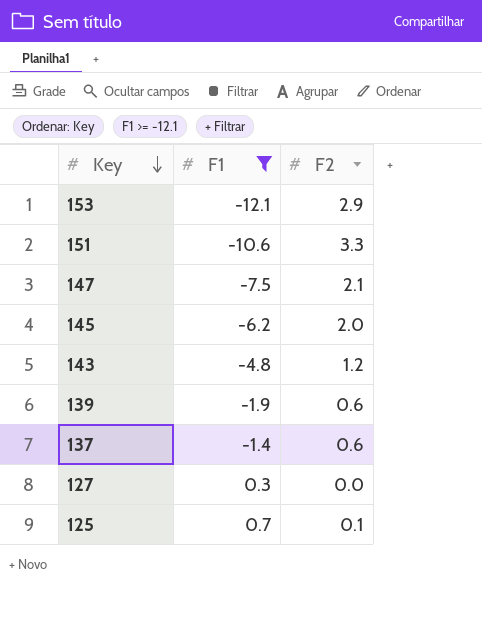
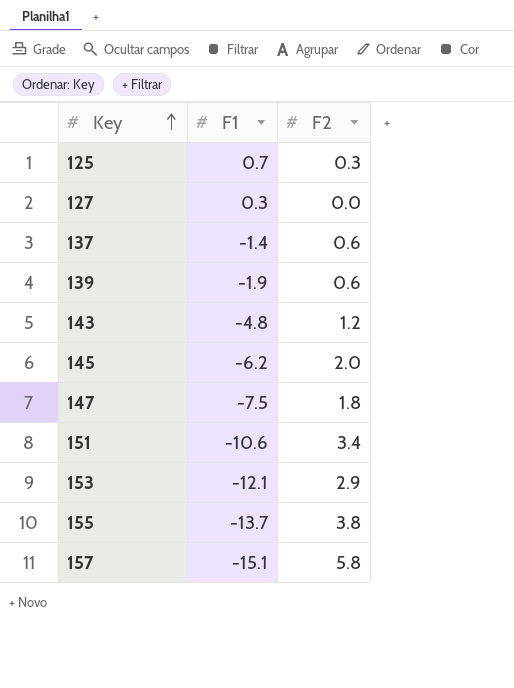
filter: F1 >= -12.1 -> none
row order: Key descending -> Key ascending
125 | F2: 0.1 -> 0.3
147 | F2: 2.1 -> 1.8
151 | F2: 3.3 -> 3.4

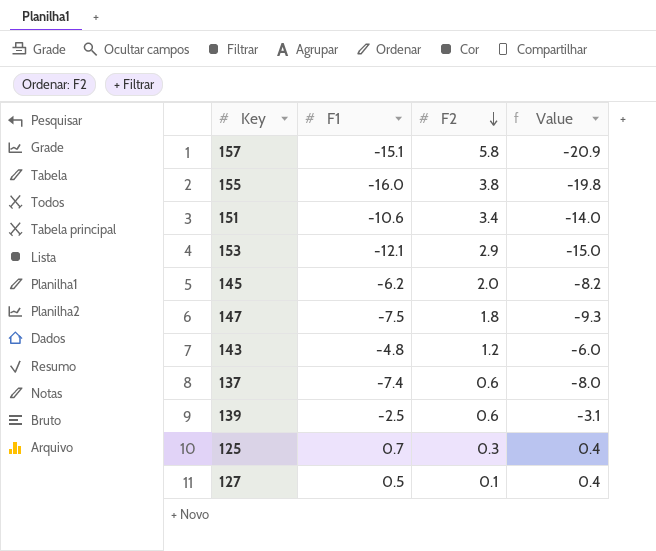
row order: Key ascending -> F2 descending
column Value | formula: none -> [F1] - [F2]
155 | F1: -13.7 -> -16.0
137 | F1: -1.4 -> -7.4
139 | F1: -1.9 -> -2.5
127 | F1: 0.3 -> 0.5
127 | F2: 0.0 -> 0.1

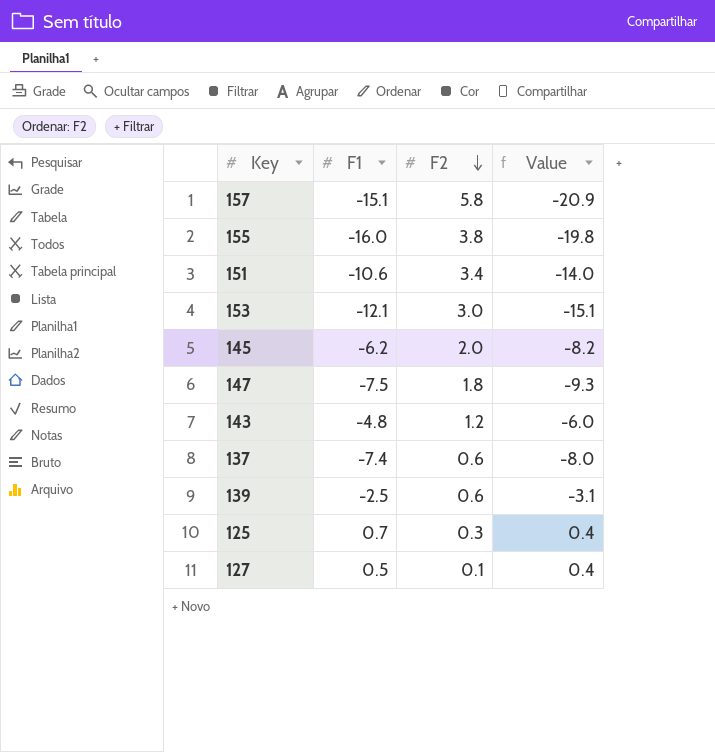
153 | F2: 2.9 -> 3.0
153 | Value: -15.0 -> -15.1

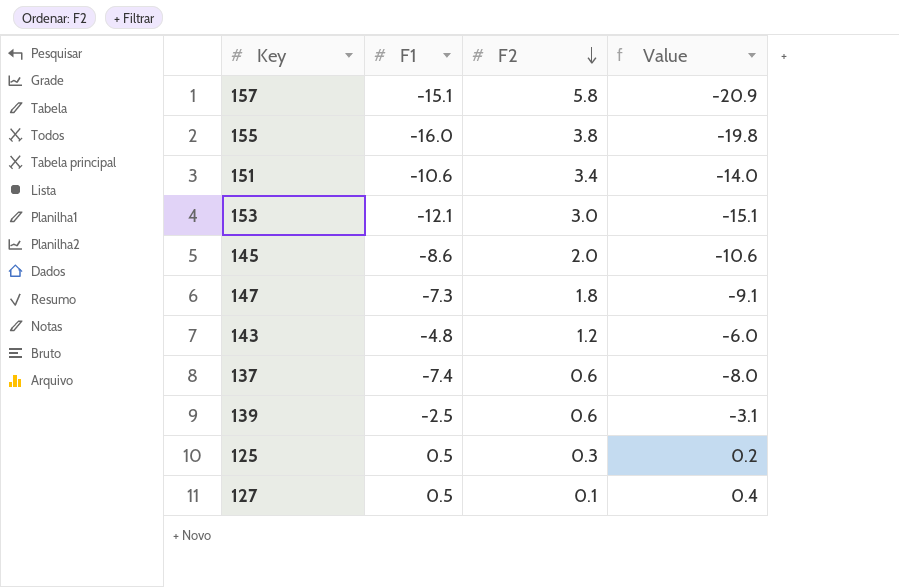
145 | F1: -6.2 -> -8.6
145 | Value: -8.2 -> -10.6
147 | F1: -7.5 -> -7.3
147 | Value: -9.3 -> -9.1
125 | F1: 0.7 -> 0.5
125 | Value: 0.4 -> 0.2

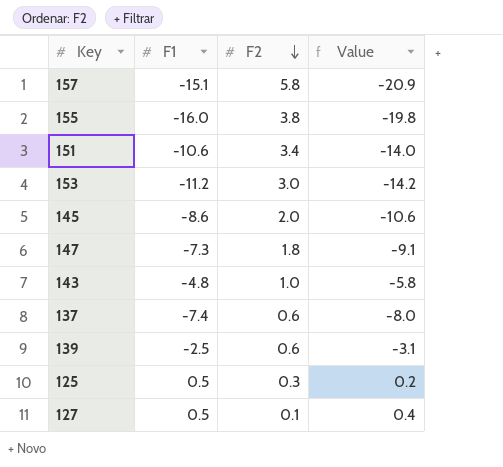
153 | F1: -12.1 -> -11.2
153 | Value: -15.1 -> -14.2
143 | F2: 1.2 -> 1.0
143 | Value: -6.0 -> -5.8

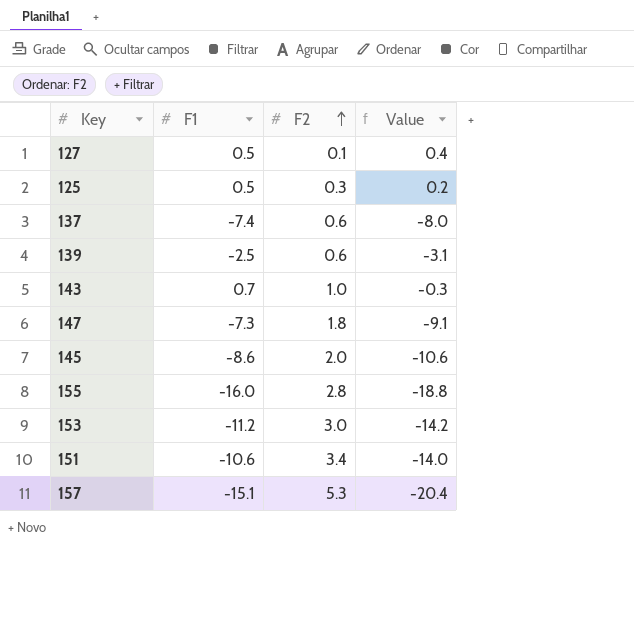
row order: F2 descending -> F2 ascending
143 | F1: -4.8 -> 0.7
143 | Value: -5.8 -> -0.3
155 | F2: 3.8 -> 2.8
155 | Value: -19.8 -> -18.8
157 | F2: 5.8 -> 5.3
157 | Value: -20.9 -> -20.4

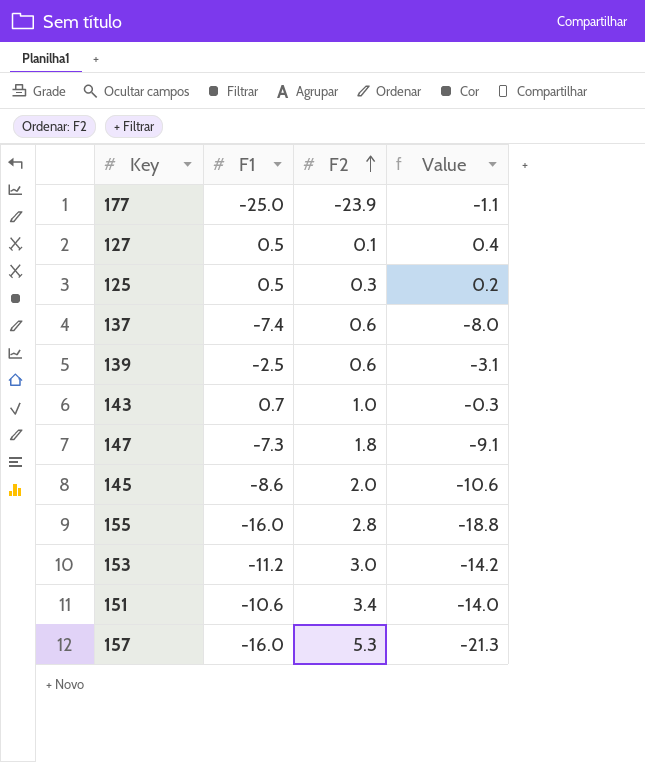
row 177: none -> -25.0 | -23.9 | -1.1
157 | F1: -15.1 -> -16.0
157 | Value: -20.4 -> -21.3

